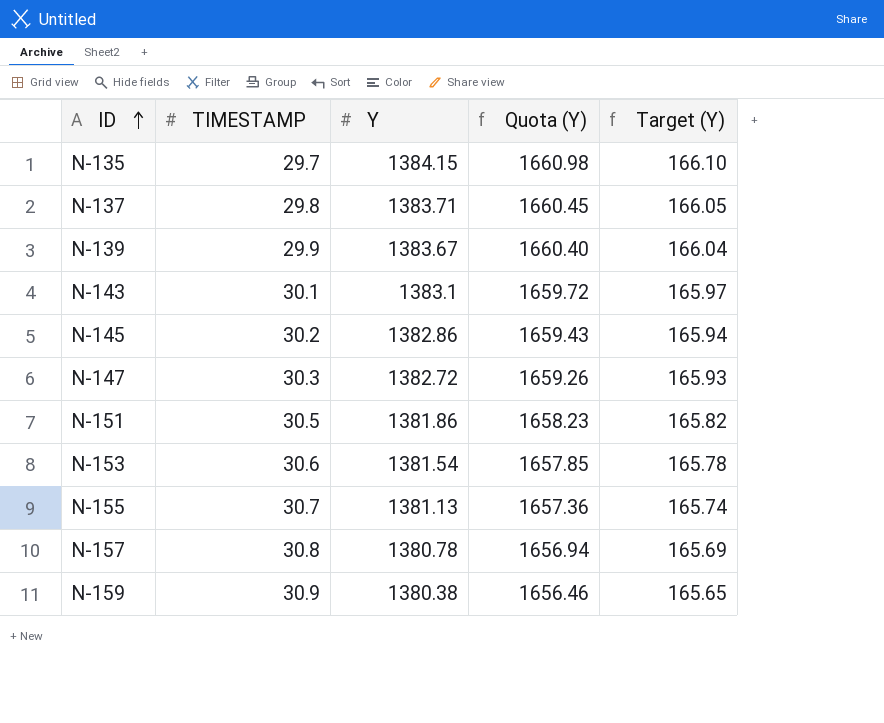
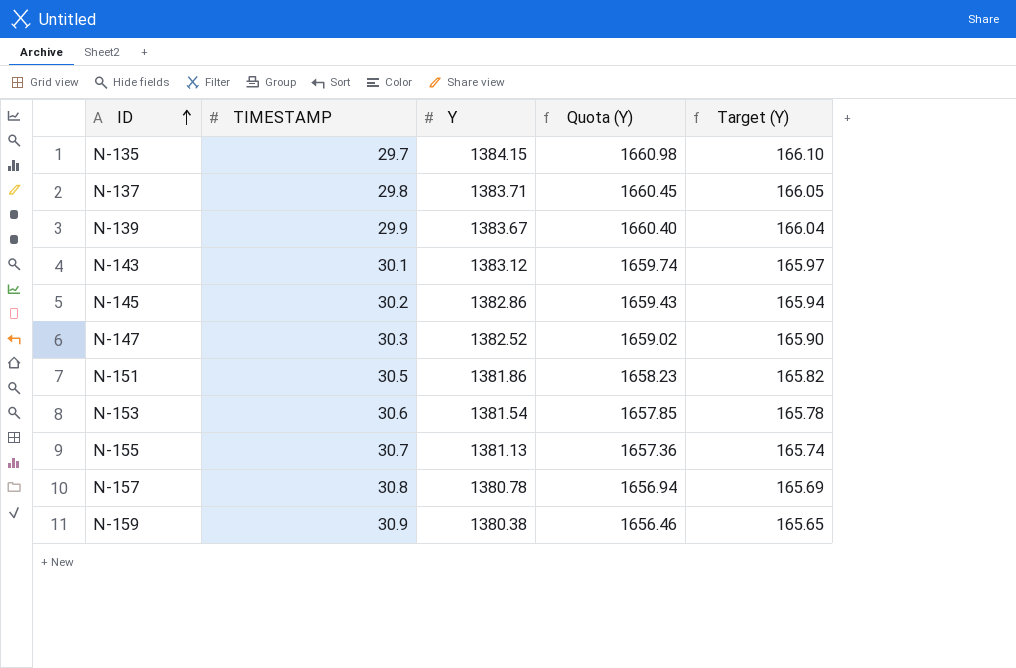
N-143 | Y: 1383.1 -> 1383.12
N-143 | Quota (Y): 1659.72 -> 1659.74
N-147 | Y: 1382.72 -> 1382.52
N-147 | Quota (Y): 1659.26 -> 1659.02
N-147 | Target (Y): 165.93 -> 165.90

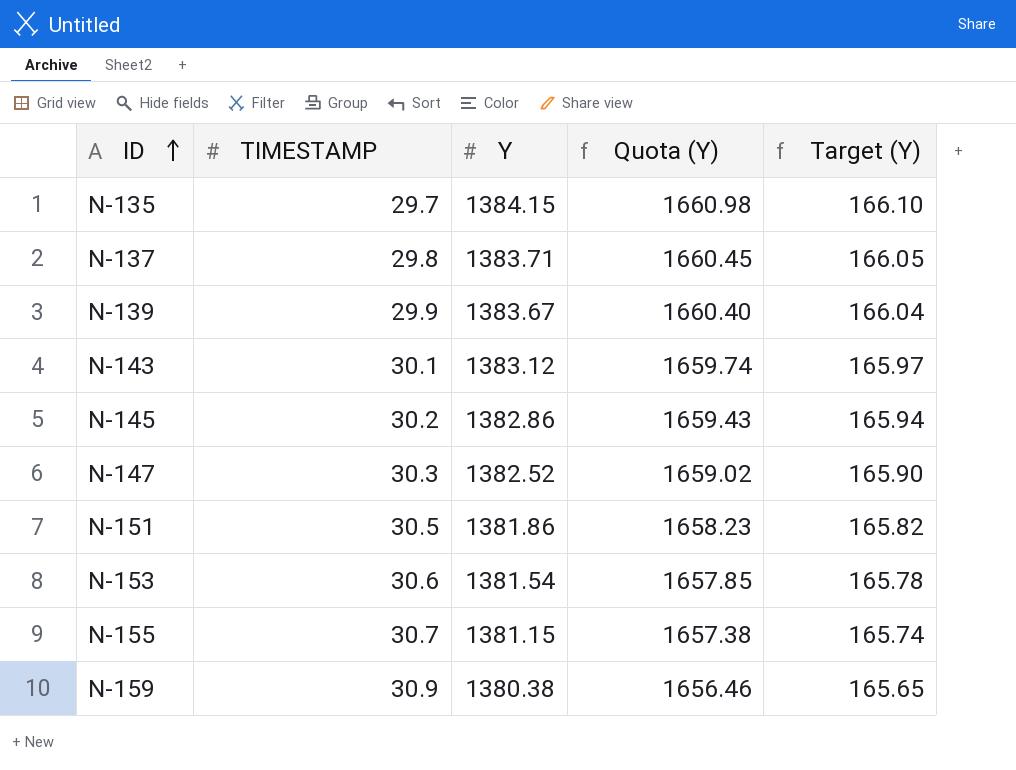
row N-157: 30.8 | 1380.78 | 1656.94 | 165.69 -> none
N-155 | Y: 1381.13 -> 1381.15
N-155 | Quota (Y): 1657.36 -> 1657.38

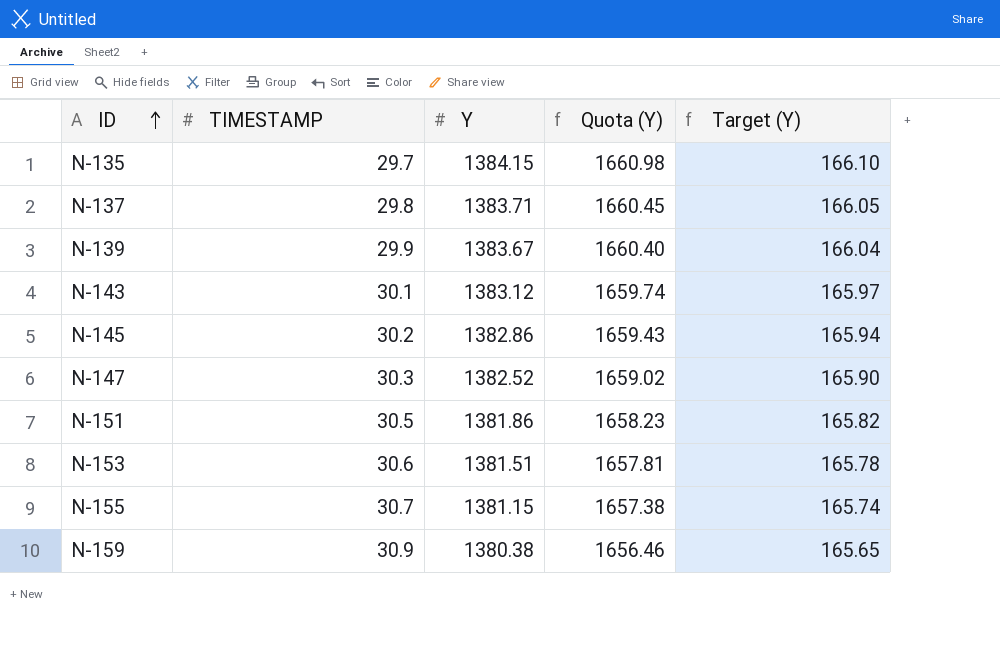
N-153 | Y: 1381.54 -> 1381.51
N-153 | Quota (Y): 1657.85 -> 1657.81

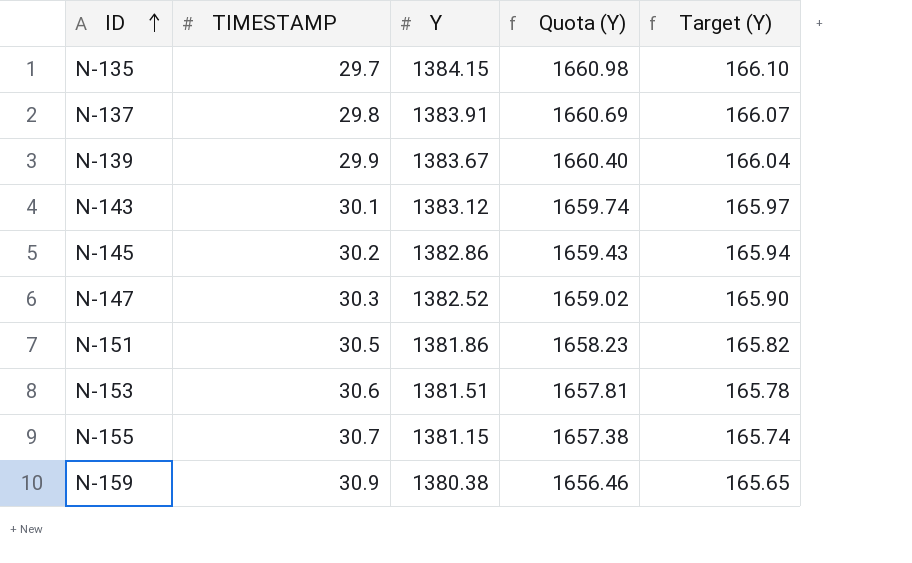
N-137 | Y: 1383.71 -> 1383.91
N-137 | Quota (Y): 1660.45 -> 1660.69
N-137 | Target (Y): 166.05 -> 166.07

